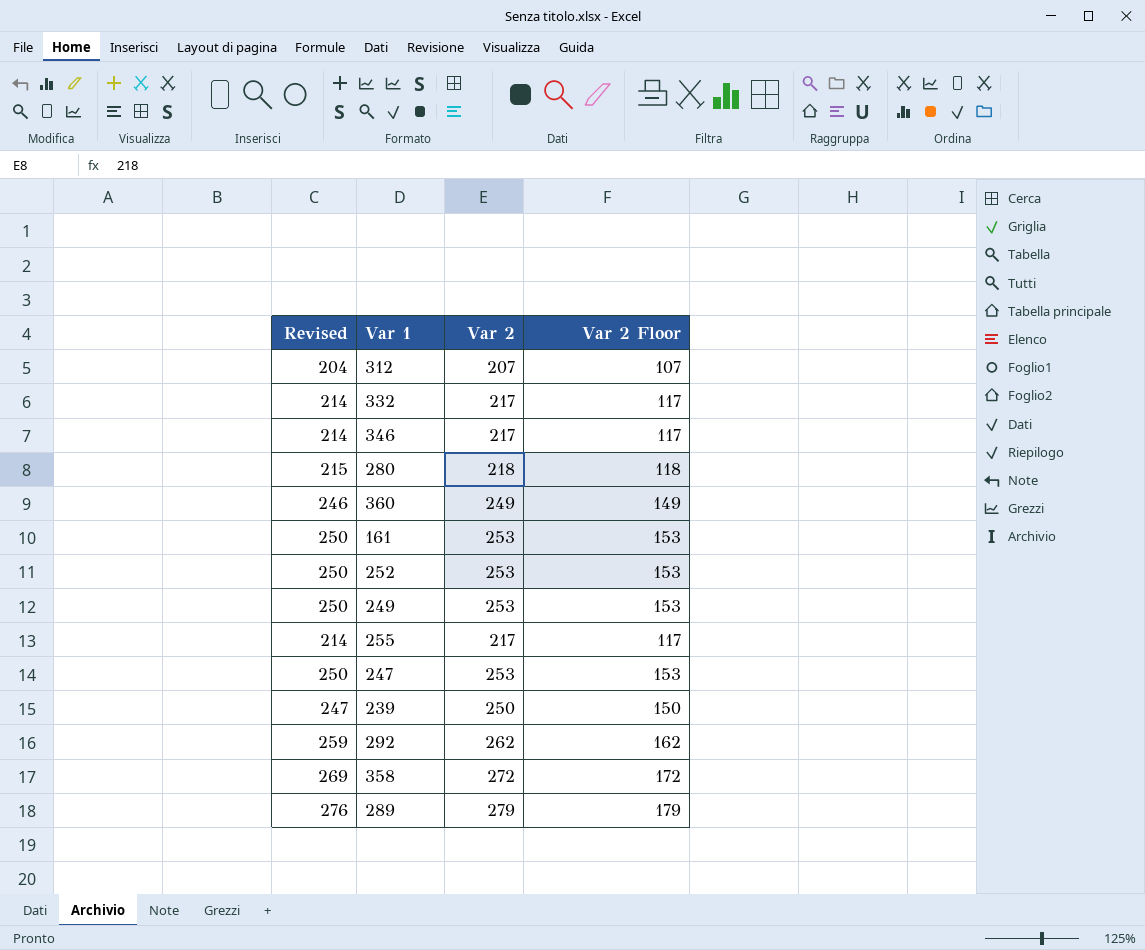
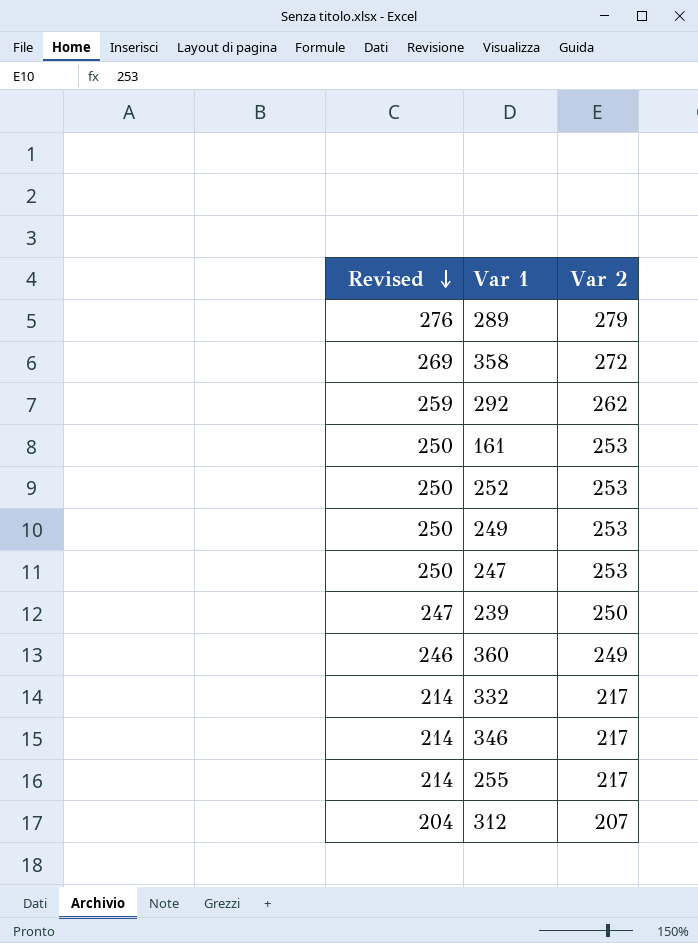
row order: none -> Revised descending
column Var 2 Floor | formula: [Var 2] - 100 -> none
row 280: 215 | 218 | 118 -> none

